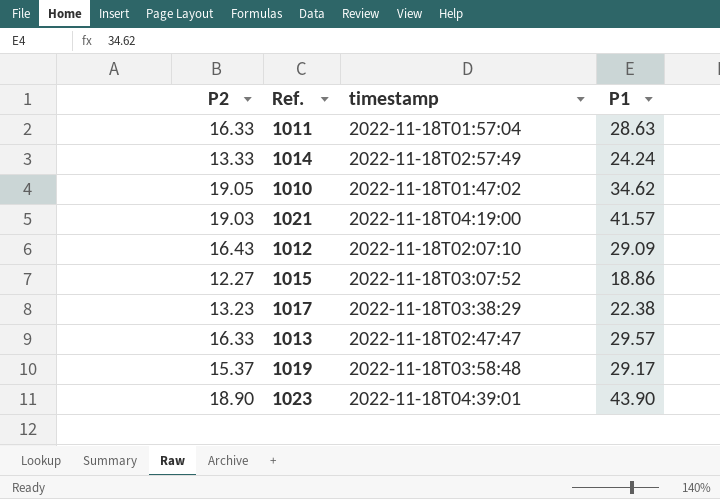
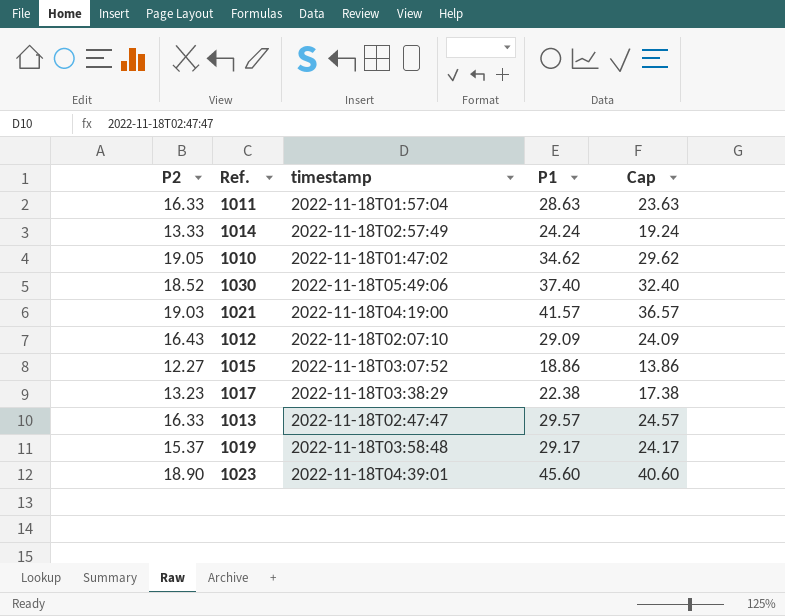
column Cap | formula: none -> [P1] - 5
row 1030: none -> 18.52 | 2022-11-18T05:49:06 | 37.40 | 32.40
1023 | P1: 43.90 -> 45.60

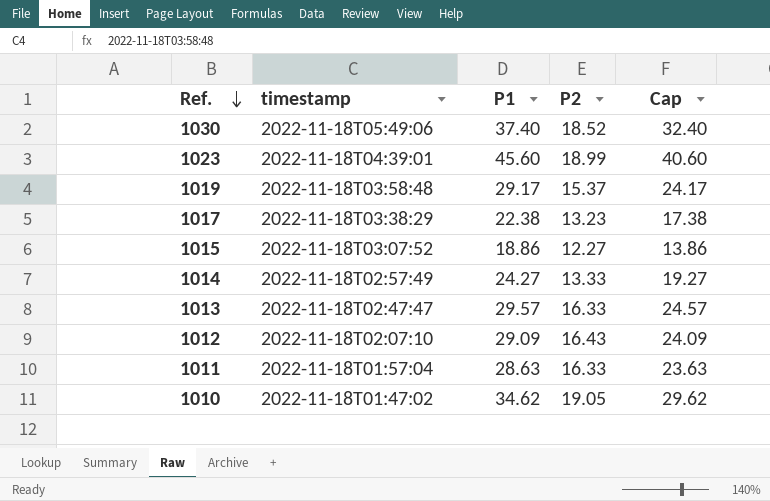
row order: none -> Ref. descending
column P2 | position: 1 -> 4
row 1021: 19.03 | 2022-11-18T04:19:00 | 41.57 | 36.57 -> none
1023 | P2: 18.90 -> 18.99
1014 | P1: 24.24 -> 24.27
1014 | Cap: 19.24 -> 19.27

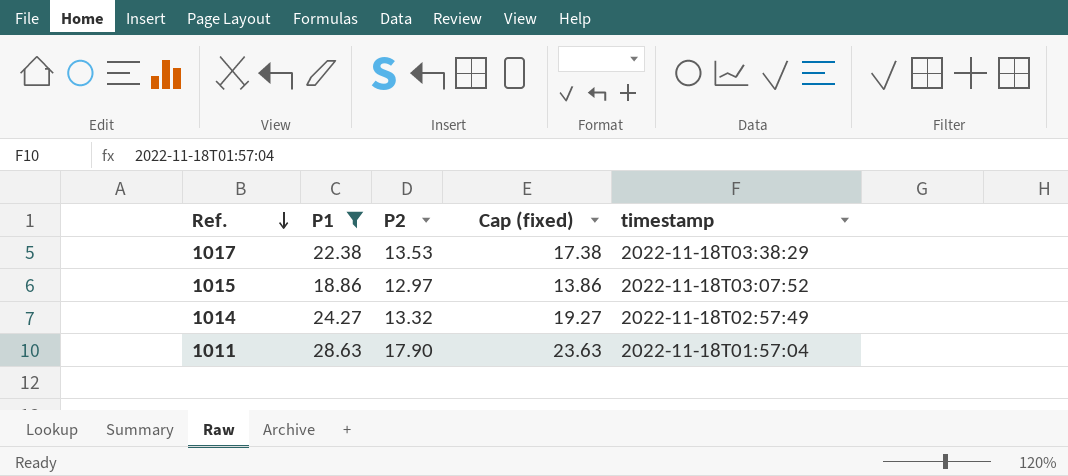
filter: none -> P1 <= 28.63
column name: Cap -> Cap (fixed)
column timestamp | position: 2 -> 5
1017 | P2: 13.23 -> 13.53
1015 | P2: 12.27 -> 12.97
1014 | P2: 13.33 -> 13.32
1011 | P2: 16.33 -> 17.90

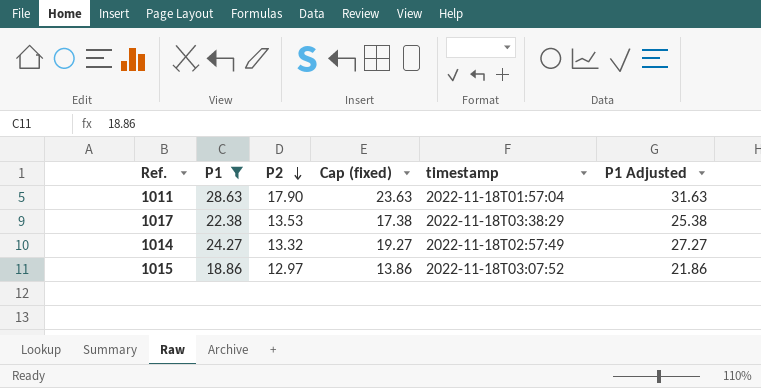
row order: Ref. descending -> P2 descending
column P1 Adjusted | formula: none -> [P1] + 3

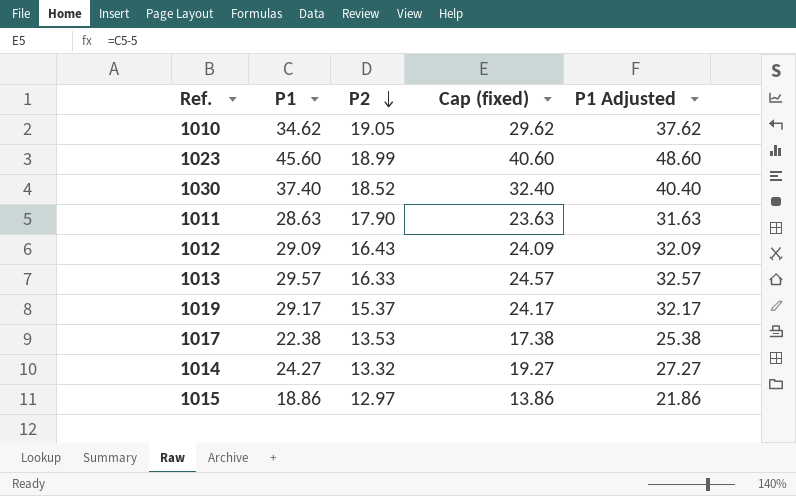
filter: P1 <= 28.63 -> none
column timestamp | position: 5 -> none

